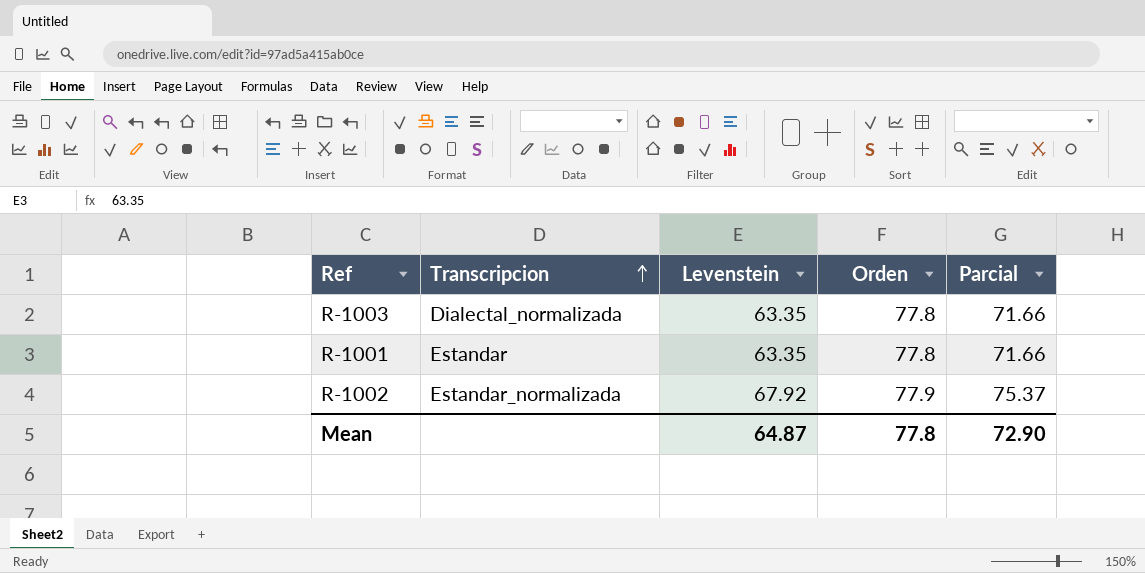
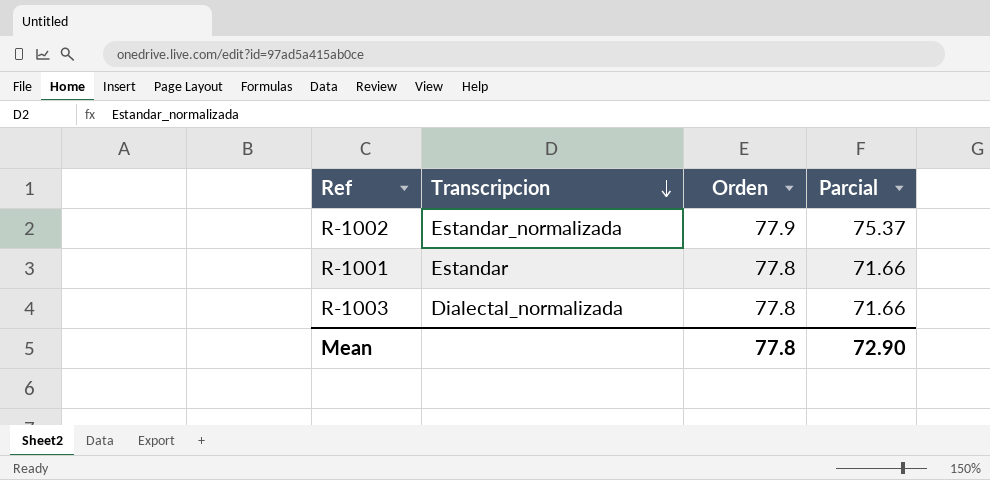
row order: Transcripcion ascending -> Transcripcion descending
column Levenstein | position: 3 -> none

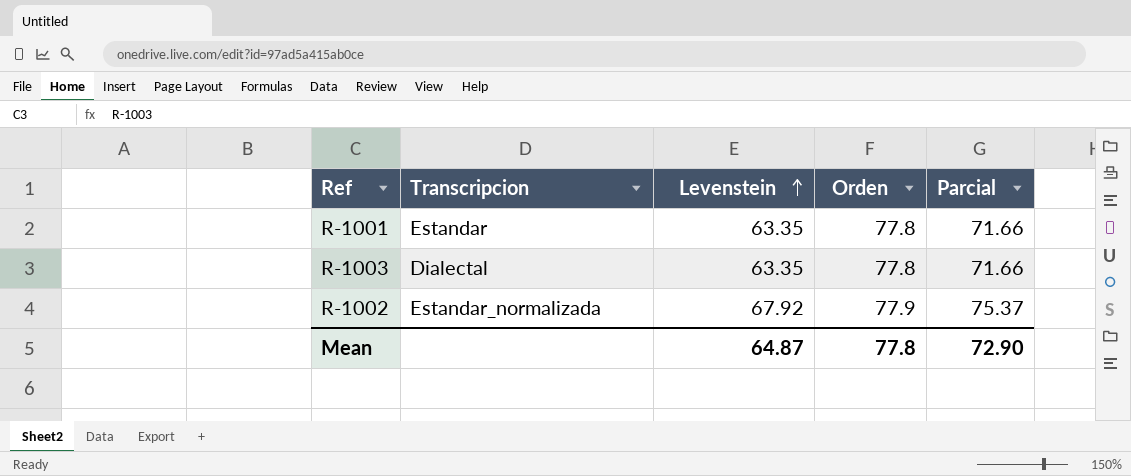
row order: Transcripcion descending -> Levenstein ascending
column Levenstein | position: none -> 3
R-1003 | Transcripcion: Dialectal_normalizada -> Dialectal

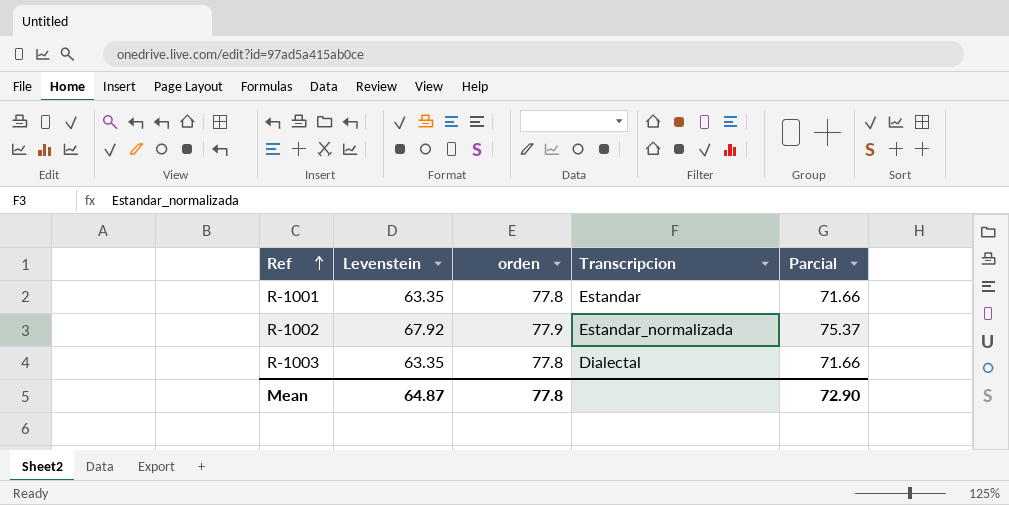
row order: Levenstein ascending -> Ref ascending
column name: Orden -> orden
column Transcripcion | position: 2 -> 4

